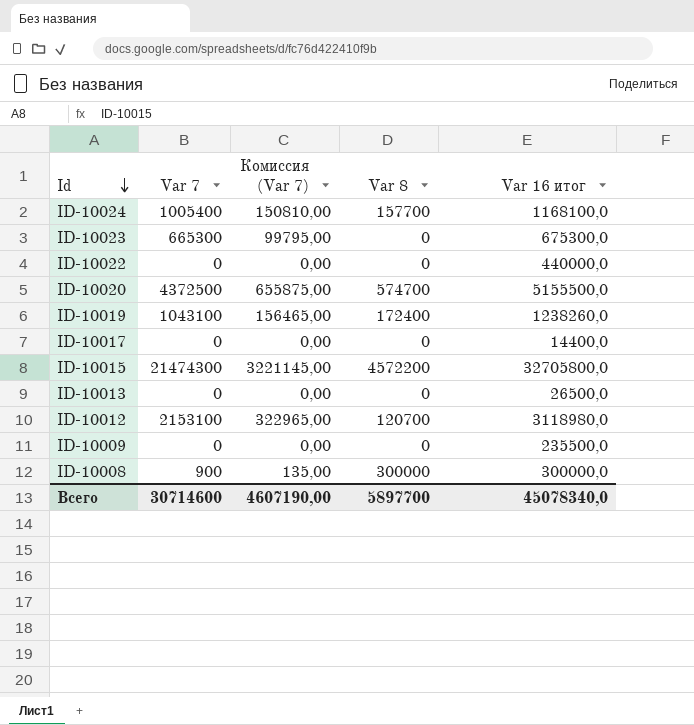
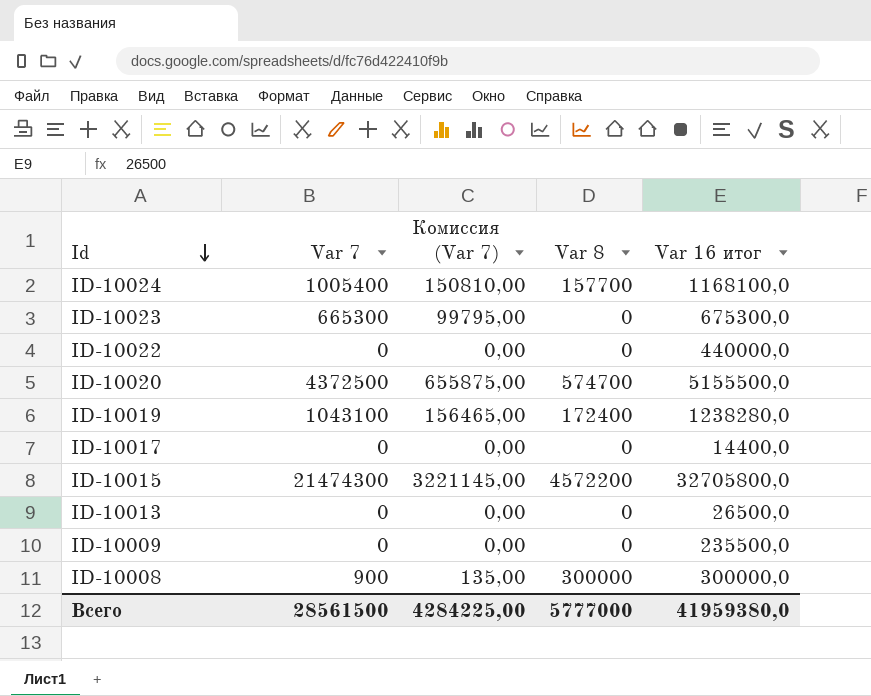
row ID-10012: 2153100 | 322965,00 | 120700 | 3118980,0 -> none
ID-10019 | Var 16 итог: 1238260,0 -> 1238280,0
Всего | Var 7: 30714600 -> 28561500
Всего | Комиссия (Var 7): 4607190,00 -> 4284225,00
Всего | Var 8: 5897700 -> 5777000
Всего | Var 16 итог: 45078340,0 -> 41959380,0

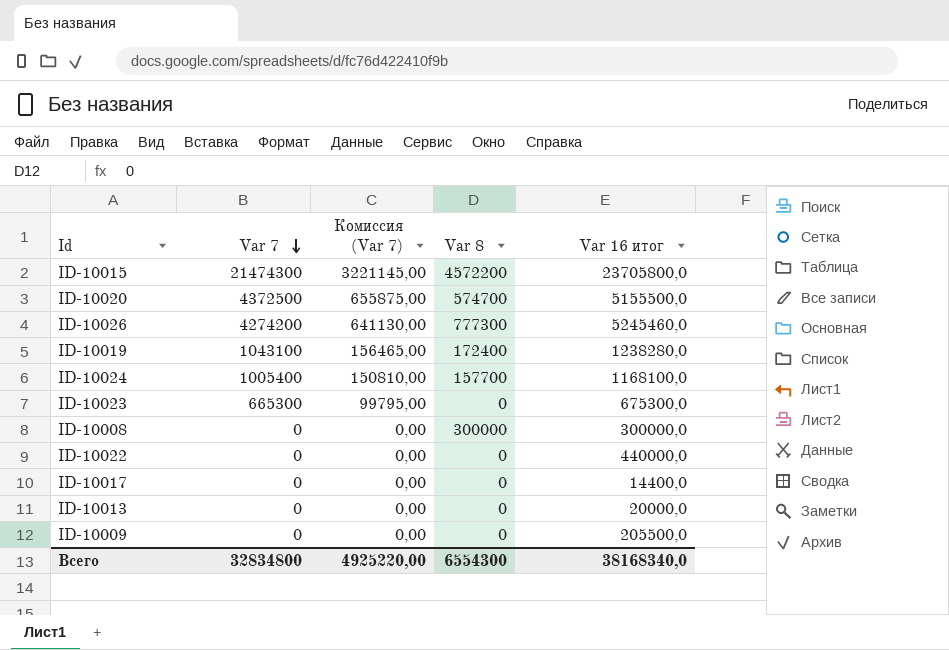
row order: Id descending -> Var 7 descending
ID-10015 | Var 16 итог: 32705800,0 -> 23705800,0
row ID-10026: none -> 4274200 | 641130,00 | 777300 | 5245460,0
ID-10008 | Var 7: 900 -> 0
ID-10008 | Комиссия (Var 7): 135,00 -> 0,00
ID-10013 | Var 16 итог: 26500,0 -> 20000,0
ID-10009 | Var 16 итог: 235500,0 -> 205500,0
Всего | Var 7: 28561500 -> 32834800
Всего | Комиссия (Var 7): 4284225,00 -> 4925220,00
Всего | Var 8: 5777000 -> 6554300
Всего | Var 16 итог: 41959380,0 -> 38168340,0

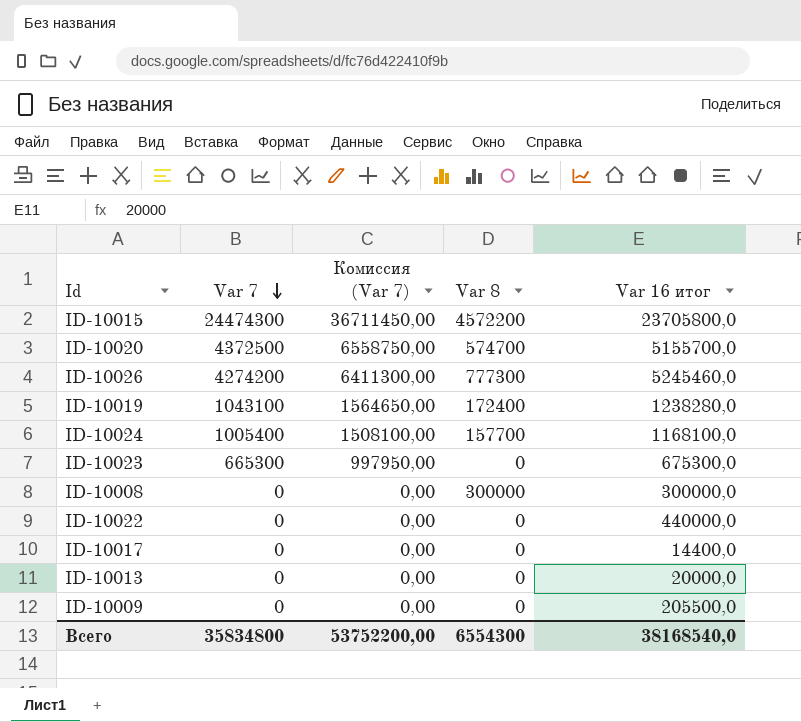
column Комиссия (Var 7) | formula: [Var 7] * 0,15 -> [Var 7] * 1,5
ID-10015 | Var 7: 21474300 -> 24474300
ID-10020 | Var 16 итог: 5155500,0 -> 5155700,0
Всего | Var 7: 32834800 -> 35834800
Всего | Комиссия (Var 7): 4925220,00 -> 53752200,00
Всего | Var 16 итог: 38168340,0 -> 38168540,0

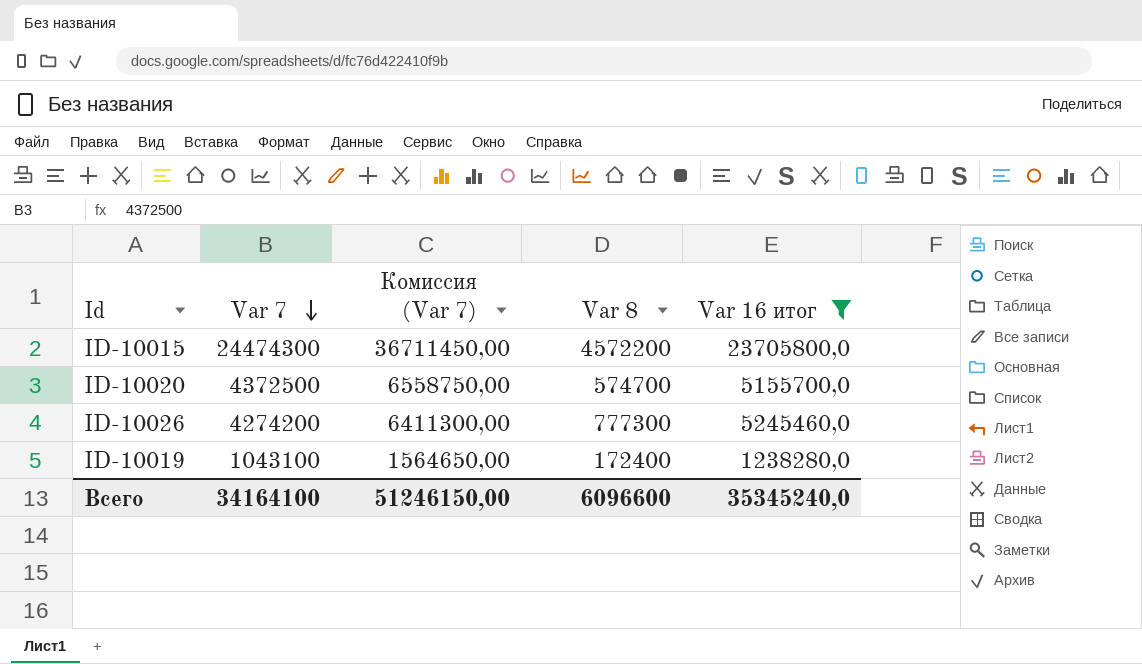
filter: none -> Var 16 итог >= 1238280,0
Всего | Var 7: 35834800 -> 34164100
Всего | Комиссия (Var 7): 53752200,00 -> 51246150,00
Всего | Var 8: 6554300 -> 6096600
Всего | Var 16 итог: 38168540,0 -> 35345240,0

